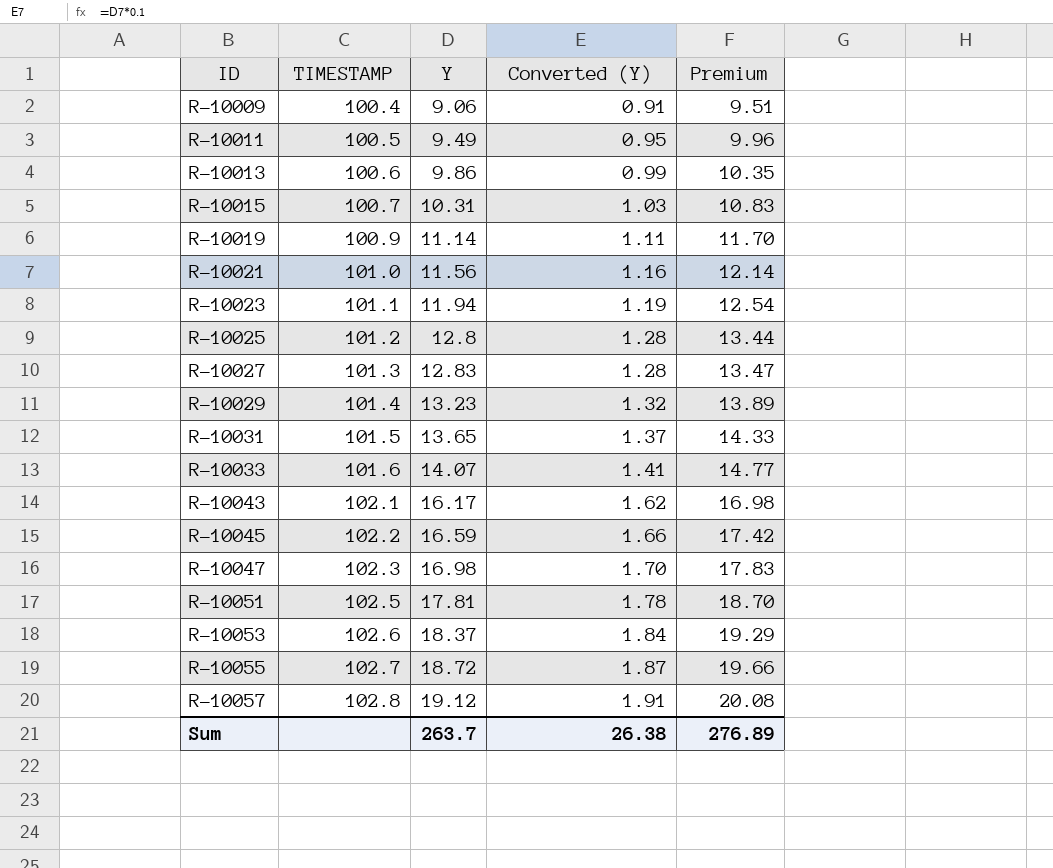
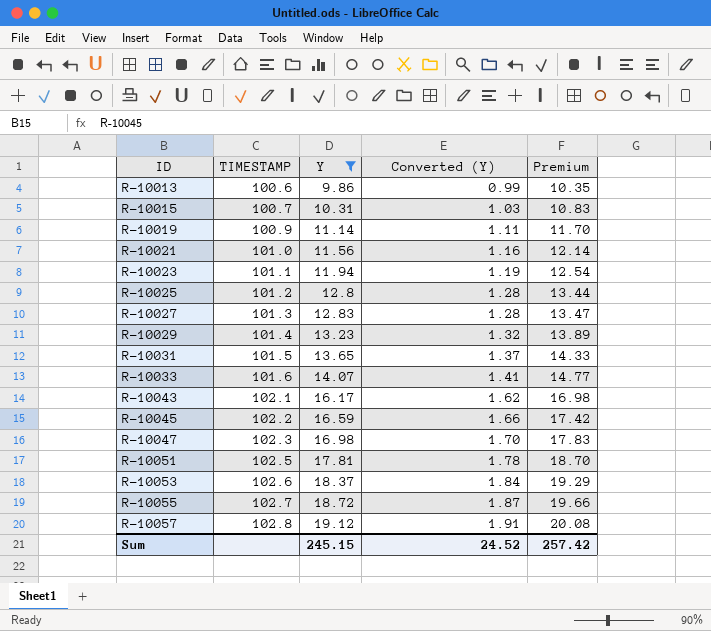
filter: none -> Y >= 9.86
Sum | Y: 263.7 -> 245.15
Sum | Converted (Y): 26.38 -> 24.52
Sum | Premium: 276.89 -> 257.42

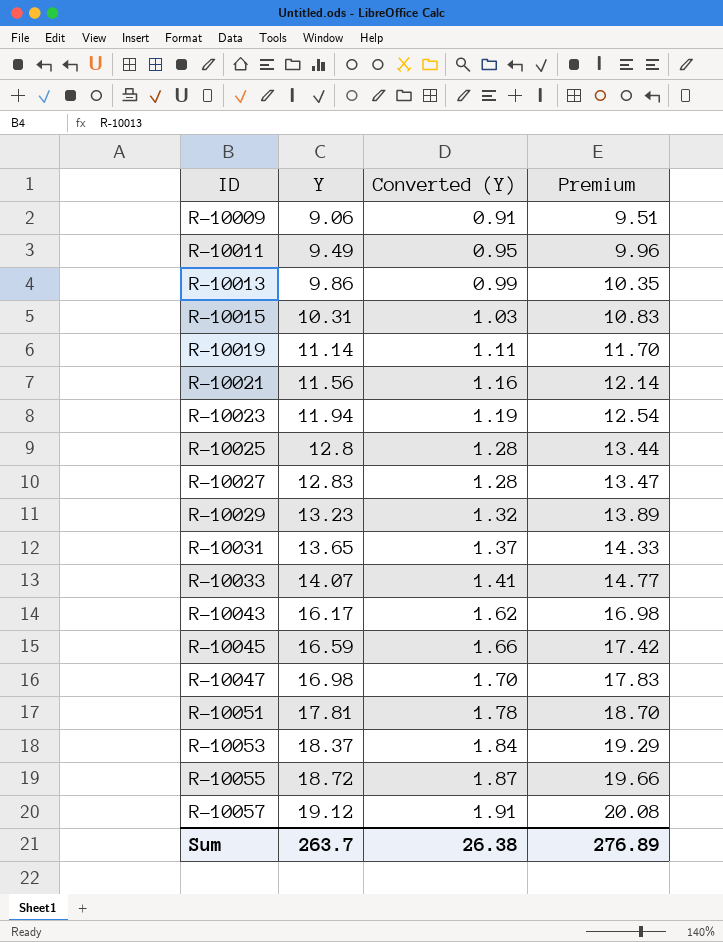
filter: Y >= 9.86 -> none
column TIMESTAMP | position: 2 -> none
Sum | Y: 245.15 -> 263.7
Sum | Converted (Y): 24.52 -> 26.38
Sum | Premium: 257.42 -> 276.89

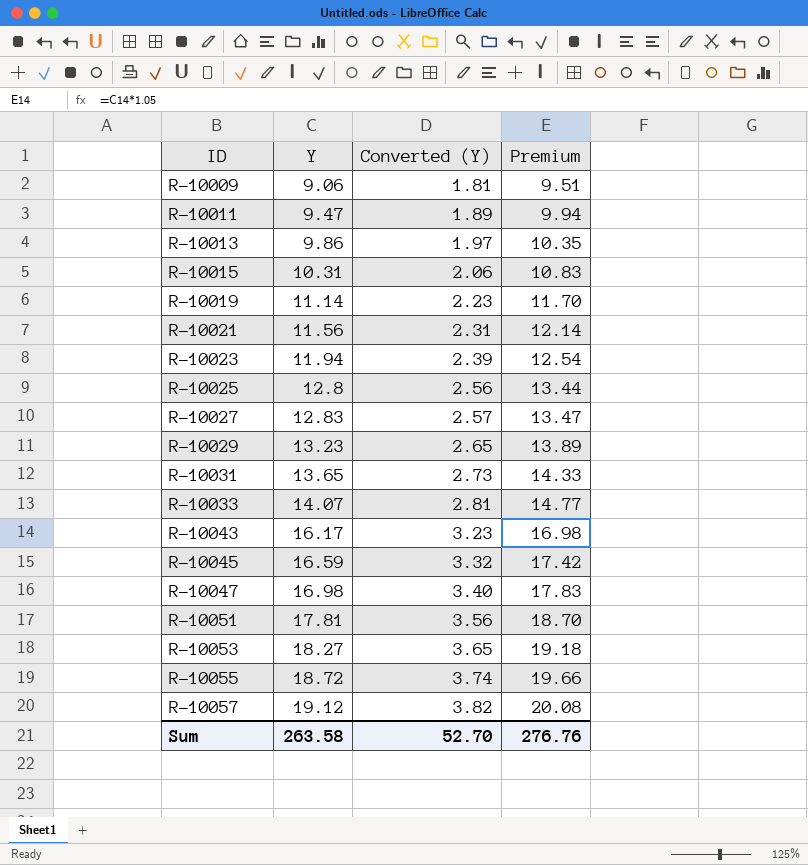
column Converted (Y) | formula: [Y] * 0.1 -> [Y] * 0.2
R-10011 | Y: 9.49 -> 9.47
R-10011 | Premium: 9.96 -> 9.94
R-10053 | Y: 18.37 -> 18.27
R-10053 | Premium: 19.29 -> 19.18
Sum | Y: 263.7 -> 263.58
Sum | Converted (Y): 26.38 -> 52.70
Sum | Premium: 276.89 -> 276.76

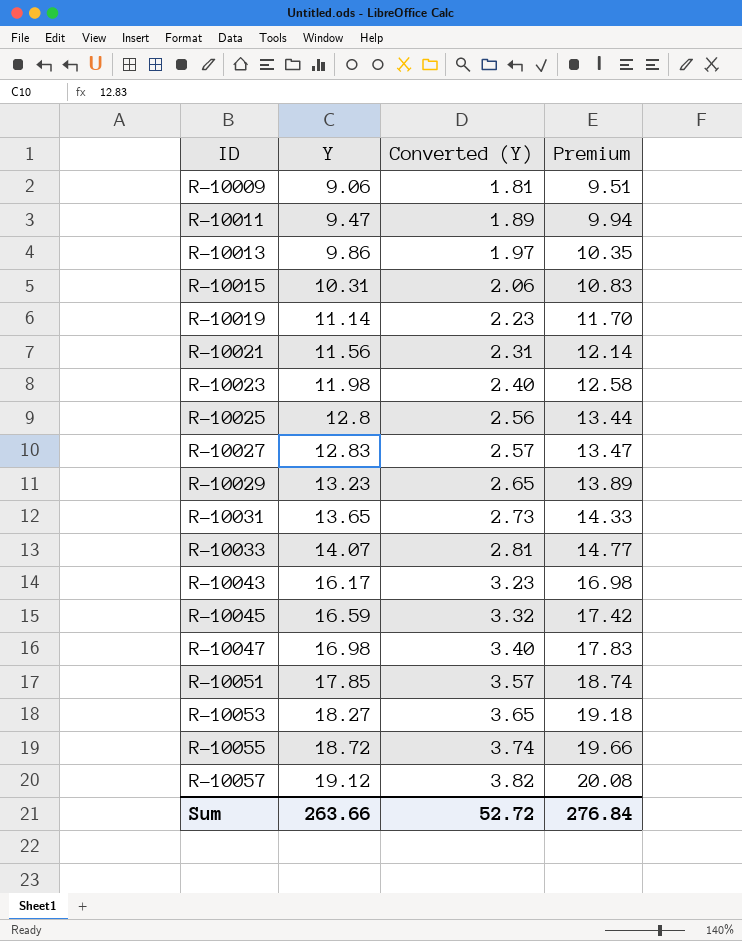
R-10023 | Y: 11.94 -> 11.98
R-10023 | Converted (Y): 2.39 -> 2.40
R-10023 | Premium: 12.54 -> 12.58
R-10051 | Y: 17.81 -> 17.85
R-10051 | Converted (Y): 3.56 -> 3.57
R-10051 | Premium: 18.70 -> 18.74
Sum | Y: 263.58 -> 263.66
Sum | Converted (Y): 52.70 -> 52.72
Sum | Premium: 276.76 -> 276.84

